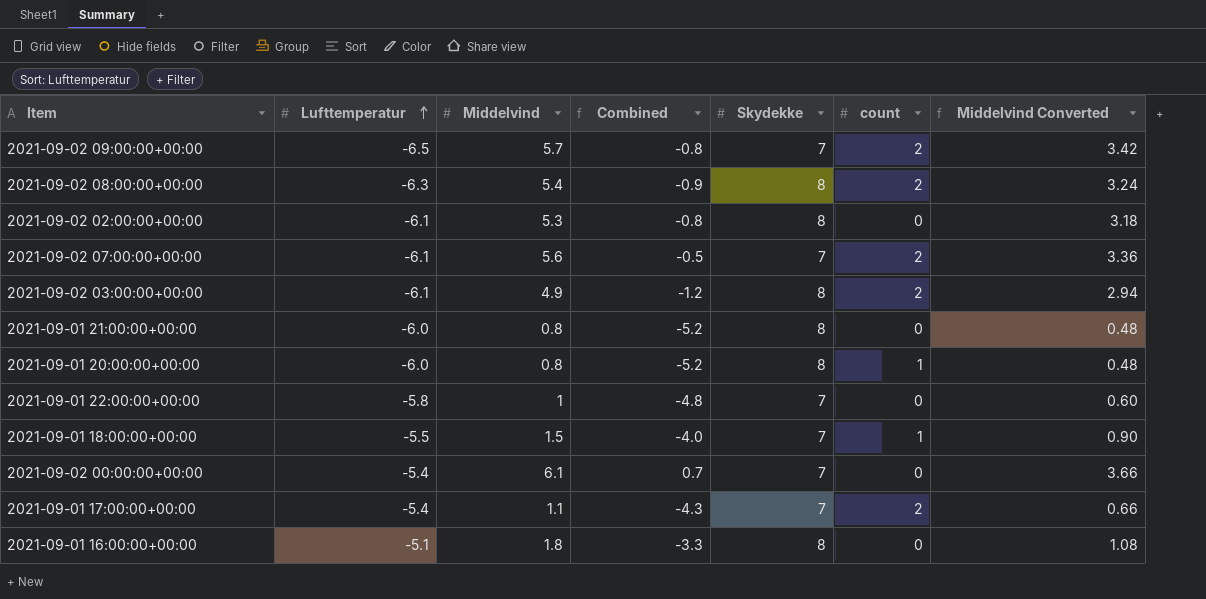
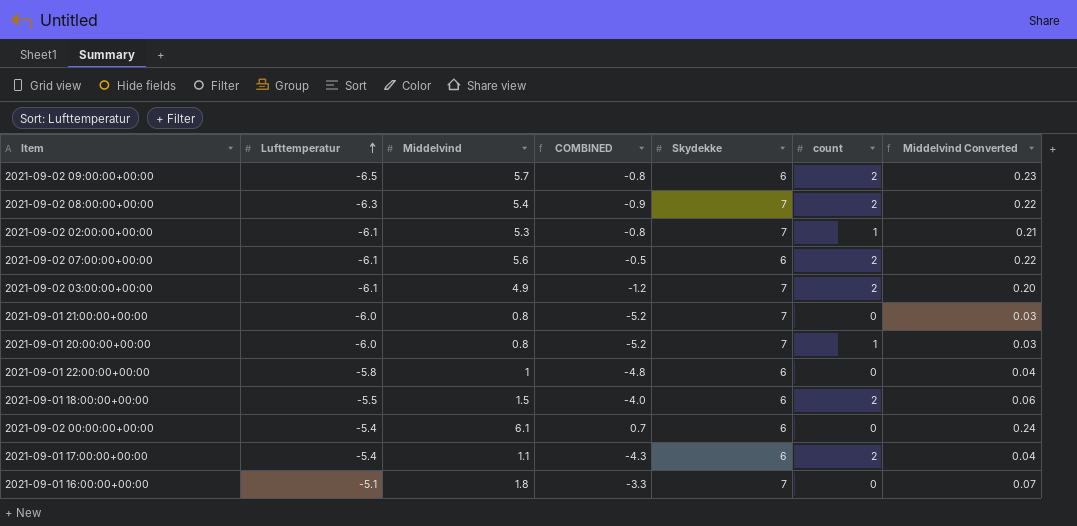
column name: Combined -> COMBINED
column Middelvind Converted | formula: [Middelvind] * 0.6 -> [Middelvind] * 0.04
2021-09-02 09:00:00+00:00 | Skydekke: 7 -> 6
2021-09-02 08:00:00+00:00 | Skydekke: 8 -> 7
2021-09-02 02:00:00+00:00 | Skydekke: 8 -> 7
2021-09-02 02:00:00+00:00 | count: 0 -> 1
2021-09-02 07:00:00+00:00 | Skydekke: 7 -> 6
2021-09-02 03:00:00+00:00 | Skydekke: 8 -> 7
2021-09-01 21:00:00+00:00 | Skydekke: 8 -> 7
2021-09-01 20:00:00+00:00 | Skydekke: 8 -> 7
2021-09-01 22:00:00+00:00 | Skydekke: 7 -> 6
2021-09-01 18:00:00+00:00 | Skydekke: 7 -> 6
2021-09-01 18:00:00+00:00 | count: 1 -> 2
2021-09-02 00:00:00+00:00 | Skydekke: 7 -> 6
2021-09-01 17:00:00+00:00 | Skydekke: 7 -> 6
2021-09-01 16:00:00+00:00 | Skydekke: 8 -> 7

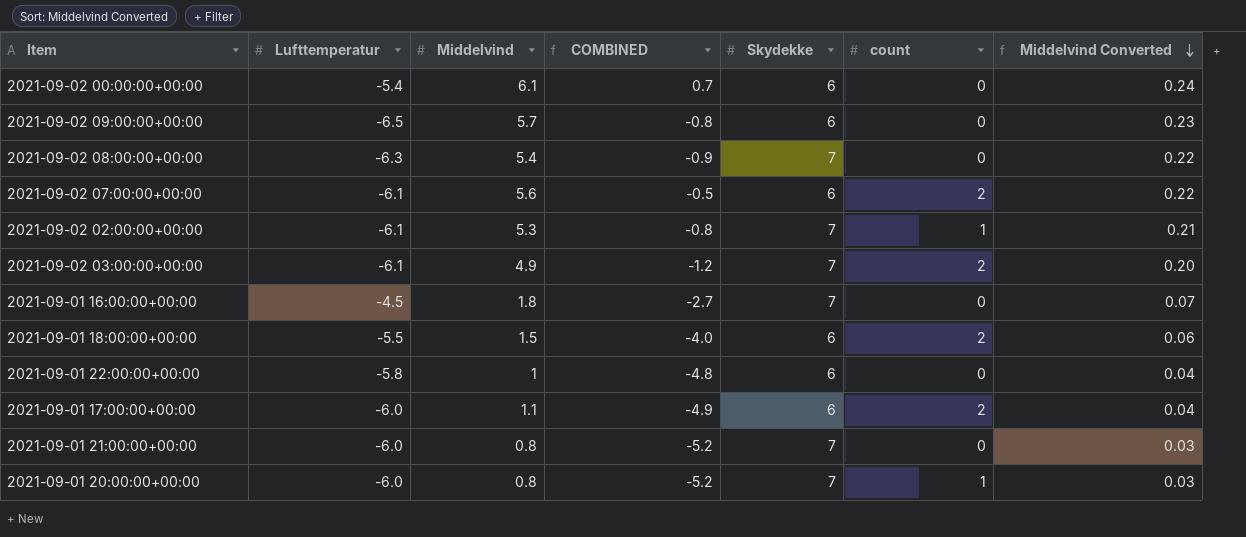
row order: Lufttemperatur ascending -> Middelvind Converted descending
2021-09-02 09:00:00+00:00 | count: 2 -> 0
2021-09-02 08:00:00+00:00 | count: 2 -> 0
2021-09-01 16:00:00+00:00 | Lufttemperatur: -5.1 -> -4.5
2021-09-01 16:00:00+00:00 | COMBINED: -3.3 -> -2.7
2021-09-01 17:00:00+00:00 | Lufttemperatur: -5.4 -> -6.0
2021-09-01 17:00:00+00:00 | COMBINED: -4.3 -> -4.9

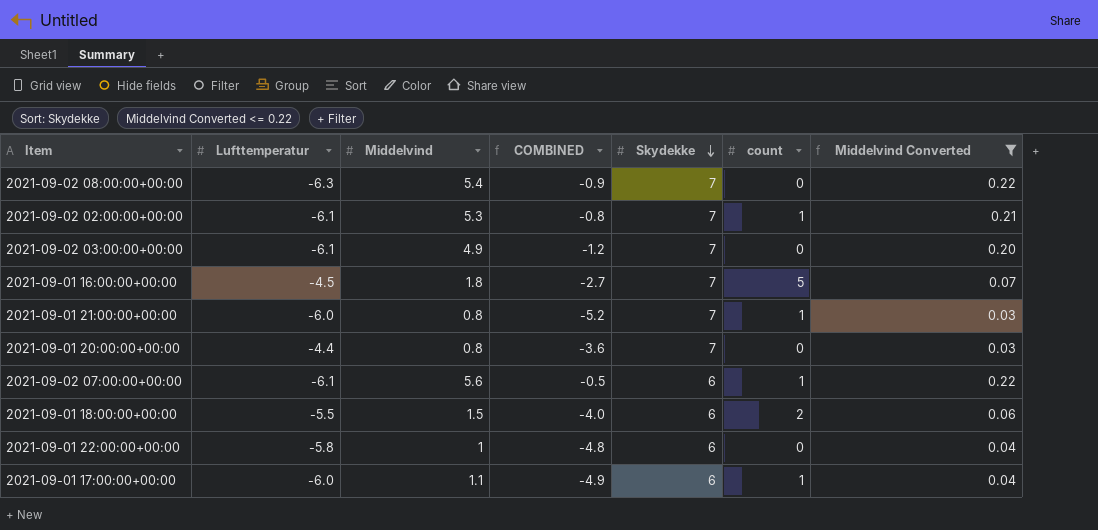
filter: none -> Middelvind Converted <= 0.22
row order: Middelvind Converted descending -> Skydekke descending
2021-09-02 03:00:00+00:00 | count: 2 -> 0
2021-09-01 16:00:00+00:00 | count: 0 -> 5
2021-09-01 21:00:00+00:00 | count: 0 -> 1
2021-09-01 20:00:00+00:00 | Lufttemperatur: -6.0 -> -4.4
2021-09-01 20:00:00+00:00 | COMBINED: -5.2 -> -3.6
2021-09-01 20:00:00+00:00 | count: 1 -> 0
2021-09-02 07:00:00+00:00 | count: 2 -> 1
2021-09-01 17:00:00+00:00 | count: 2 -> 1

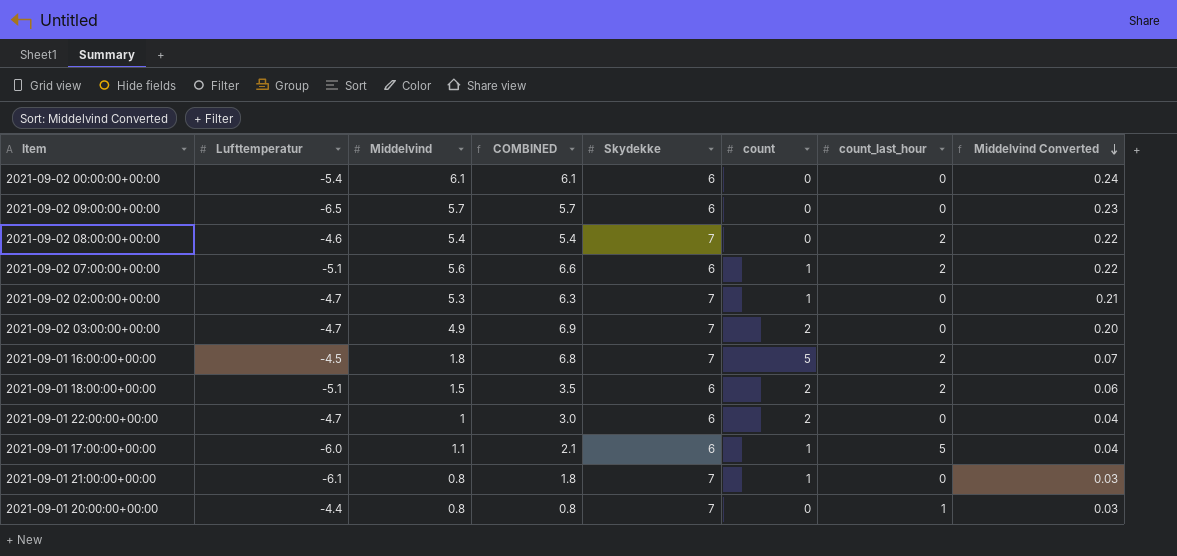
filter: Middelvind Converted <= 0.22 -> none
row order: Skydekke descending -> Middelvind Converted descending
column COMBINED | formula: [Lufttemperatur] + [Middelvind] -> [Middelvind] + [count]
column count_last_hour | position: none -> 7
2021-09-02 08:00:00+00:00 | Lufttemperatur: -6.3 -> -4.6
2021-09-02 07:00:00+00:00 | Lufttemperatur: -6.1 -> -5.1
2021-09-02 02:00:00+00:00 | Lufttemperatur: -6.1 -> -4.7
2021-09-02 03:00:00+00:00 | Lufttemperatur: -6.1 -> -4.7
2021-09-02 03:00:00+00:00 | count: 0 -> 2
2021-09-01 18:00:00+00:00 | Lufttemperatur: -5.5 -> -5.1
2021-09-01 22:00:00+00:00 | Lufttemperatur: -5.8 -> -4.7
2021-09-01 22:00:00+00:00 | count: 0 -> 2
2021-09-01 21:00:00+00:00 | Lufttemperatur: -6.0 -> -6.1

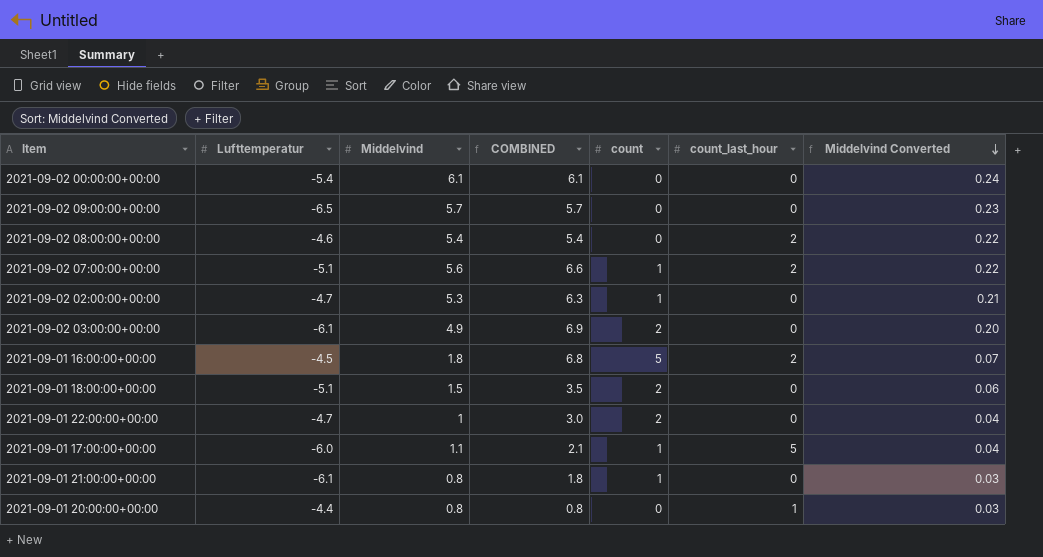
column Skydekke | position: 5 -> none
2021-09-02 03:00:00+00:00 | Lufttemperatur: -4.7 -> -6.1
2021-09-01 18:00:00+00:00 | count_last_hour: 2 -> 0

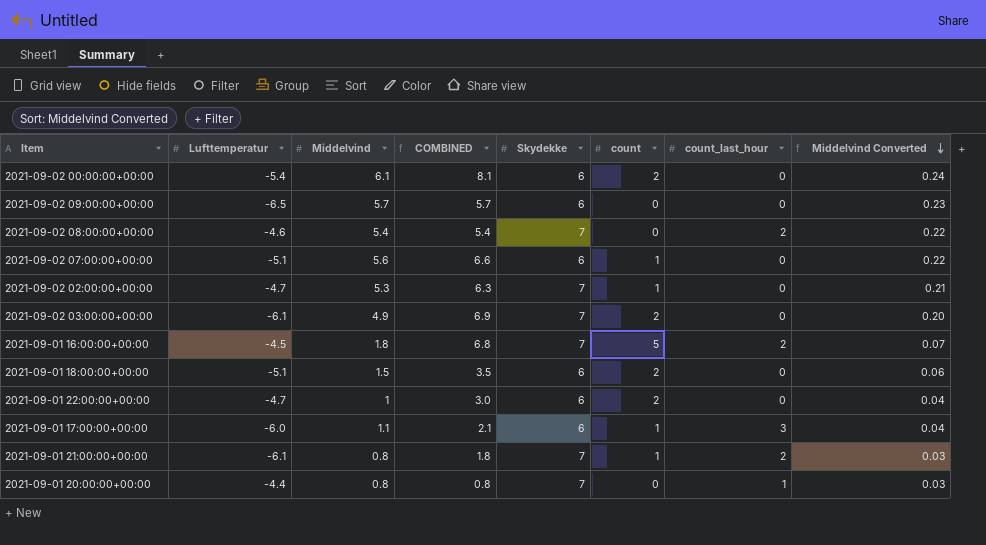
column Skydekke | position: none -> 5
2021-09-02 00:00:00+00:00 | COMBINED: 6.1 -> 8.1
2021-09-02 00:00:00+00:00 | count: 0 -> 2
2021-09-02 07:00:00+00:00 | count_last_hour: 2 -> 0
2021-09-01 17:00:00+00:00 | count_last_hour: 5 -> 3
2021-09-01 21:00:00+00:00 | count_last_hour: 0 -> 2

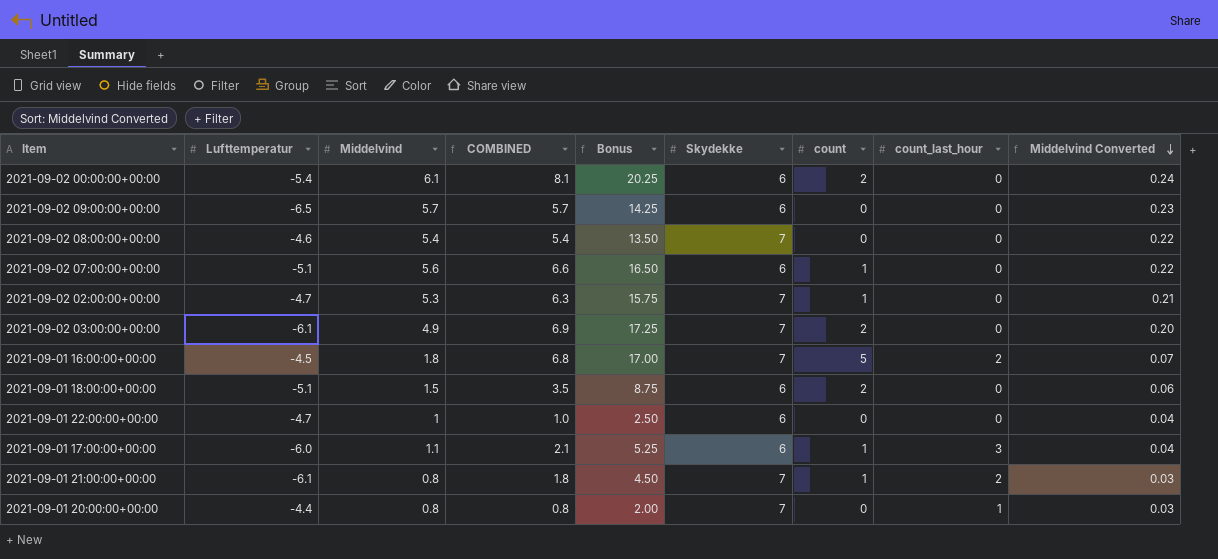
column Bonus | formula: none -> [COMBINED] * 2.5
2021-09-02 08:00:00+00:00 | count_last_hour: 2 -> 0
2021-09-01 22:00:00+00:00 | COMBINED: 3.0 -> 1.0
2021-09-01 22:00:00+00:00 | count: 2 -> 0

